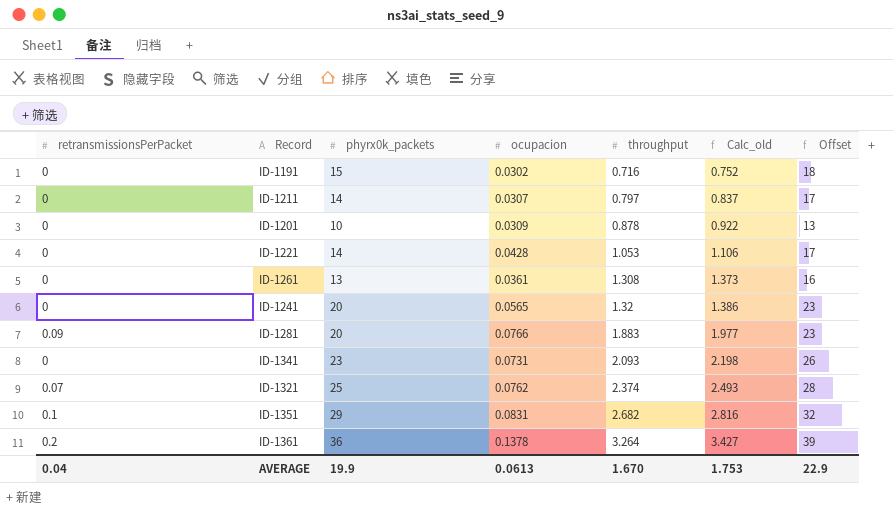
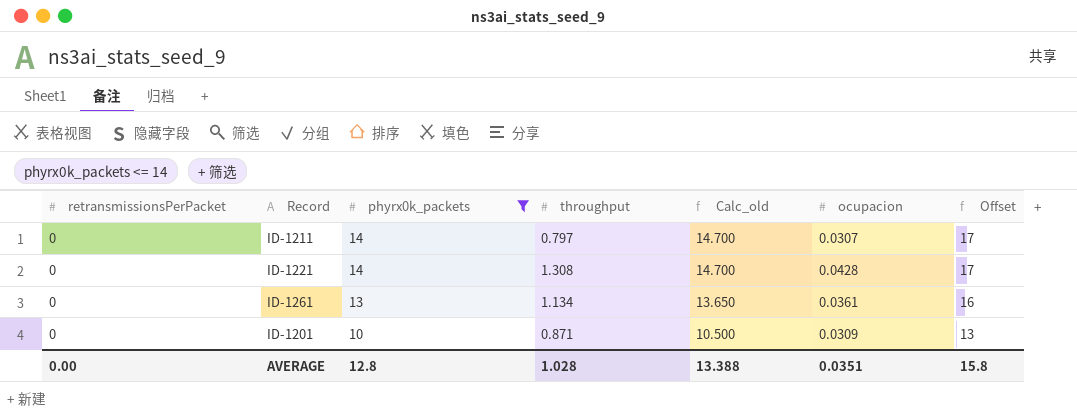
filter: none -> phyrx0k_packets <= 14
row order: throughput ascending -> phyrx0k_packets descending
column Calc_old | formula: [throughput] * 1.05 -> [phyrx0k_packets] * 1.05
column ocupacion | position: 4 -> 6
ID-1221 | throughput: 1.053 -> 1.308
ID-1261 | throughput: 1.308 -> 1.134
ID-1201 | throughput: 0.878 -> 0.871
AVERAGE | retransmissionsPerPacket: 0.04 -> 0.00
AVERAGE | phyrx0k_packets: 19.9 -> 12.8
AVERAGE | throughput: 1.670 -> 1.028
AVERAGE | Calc_old: 1.753 -> 13.388
AVERAGE | ocupacion: 0.0613 -> 0.0351
AVERAGE | Offset: 22.9 -> 15.8

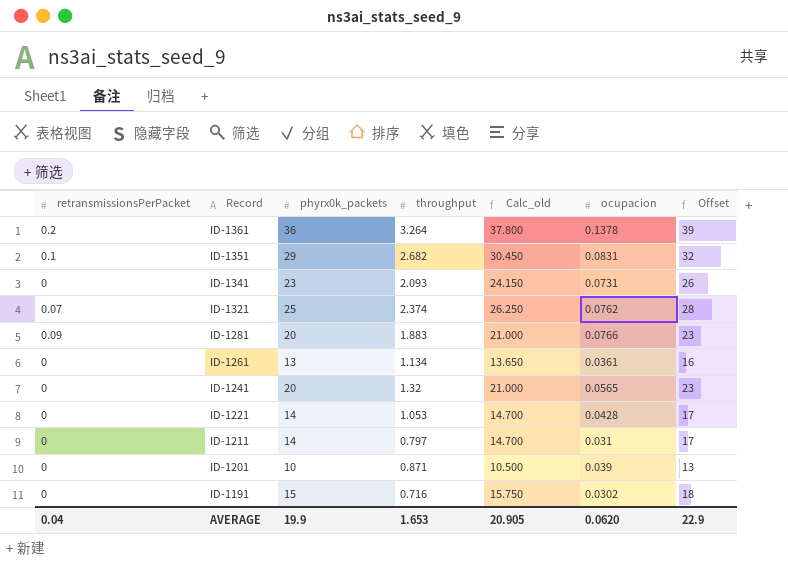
filter: phyrx0k_packets <= 14 -> none
row order: phyrx0k_packets descending -> Record descending
ID-1221 | throughput: 1.308 -> 1.053
ID-1211 | ocupacion: 0.0307 -> 0.031
ID-1201 | ocupacion: 0.0309 -> 0.039
AVERAGE | retransmissionsPerPacket: 0.00 -> 0.04
AVERAGE | phyrx0k_packets: 12.8 -> 19.9
AVERAGE | throughput: 1.028 -> 1.653
AVERAGE | Calc_old: 13.388 -> 20.905
AVERAGE | ocupacion: 0.0351 -> 0.0620
AVERAGE | Offset: 15.8 -> 22.9

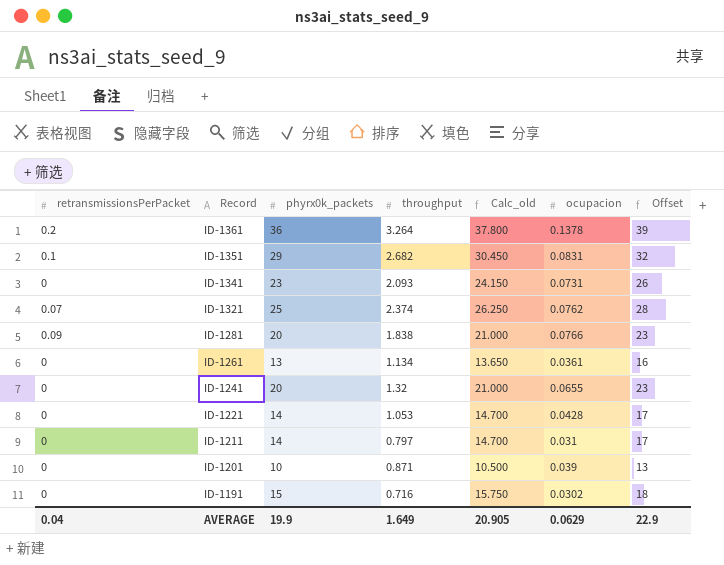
ID-1281 | throughput: 1.883 -> 1.838
ID-1241 | ocupacion: 0.0565 -> 0.0655
AVERAGE | throughput: 1.653 -> 1.649
AVERAGE | ocupacion: 0.0620 -> 0.0629

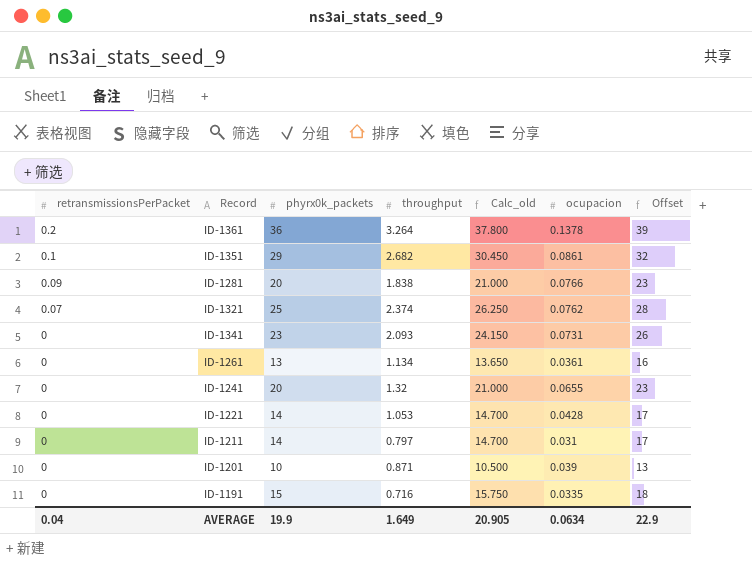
row order: Record descending -> retransmissionsPerPacket descending
ID-1351 | ocupacion: 0.0831 -> 0.0861
ID-1191 | ocupacion: 0.0302 -> 0.0335
AVERAGE | ocupacion: 0.0629 -> 0.0634

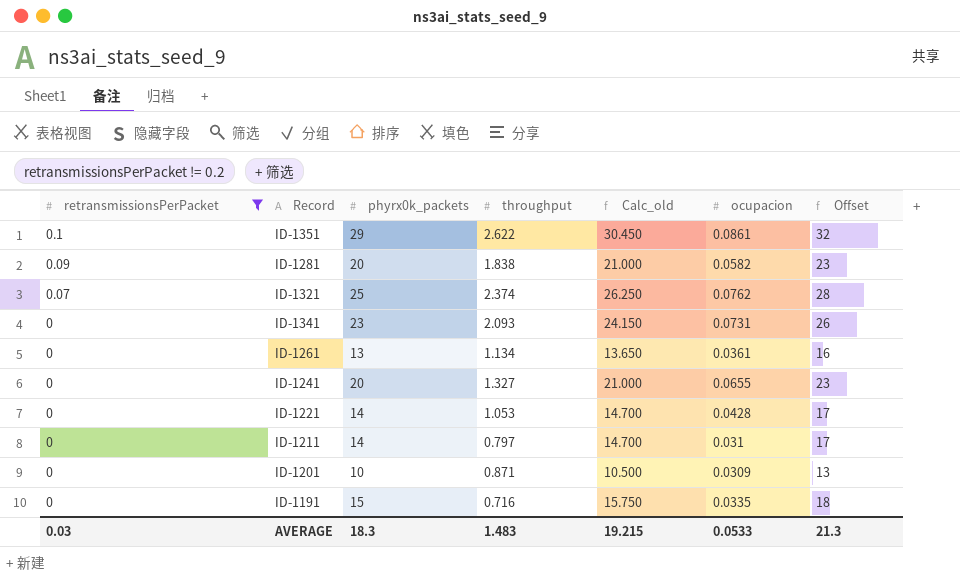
filter: none -> retransmissionsPerPacket != 0.2
ID-1351 | throughput: 2.682 -> 2.622
ID-1281 | ocupacion: 0.0766 -> 0.0582
ID-1241 | throughput: 1.32 -> 1.327
ID-1201 | ocupacion: 0.039 -> 0.0309
AVERAGE | retransmissionsPerPacket: 0.04 -> 0.03
AVERAGE | phyrx0k_packets: 19.9 -> 18.3
AVERAGE | throughput: 1.649 -> 1.483
AVERAGE | Calc_old: 20.905 -> 19.215
AVERAGE | ocupacion: 0.0634 -> 0.0533
AVERAGE | Offset: 22.9 -> 21.3

